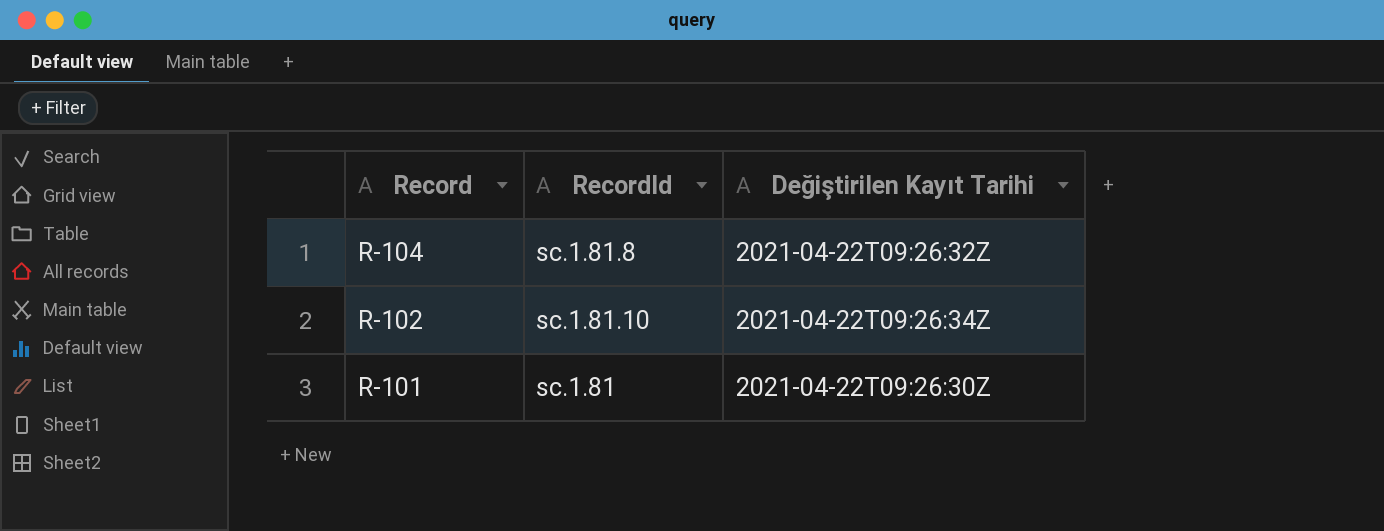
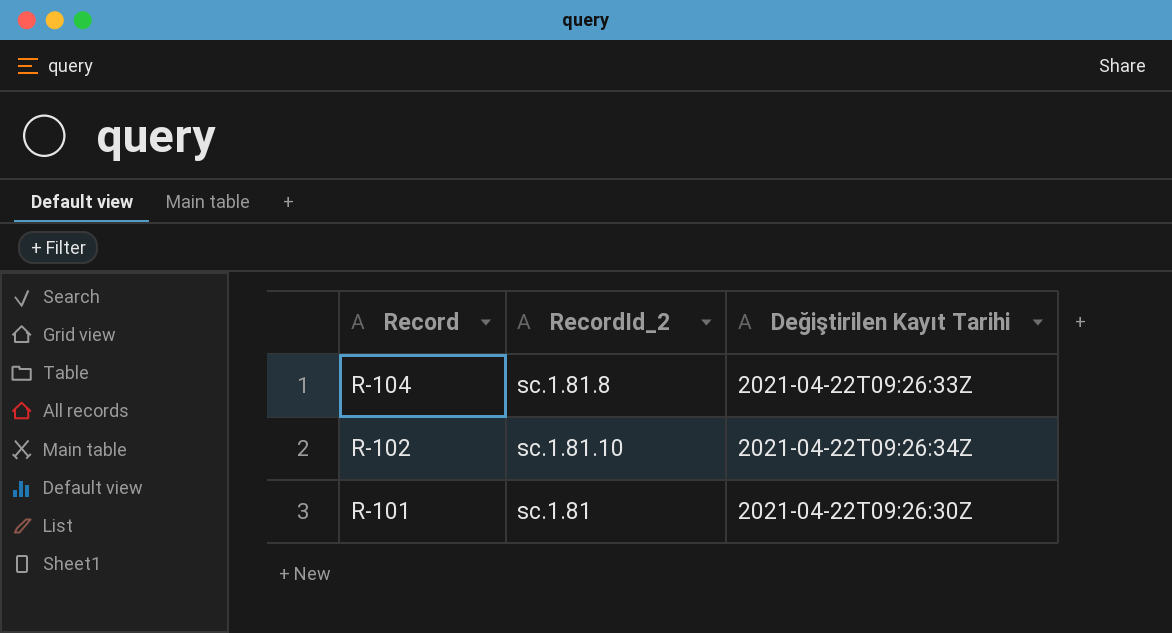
column name: RecordId -> RecordId_2
R-104 | Değiştirilen Kayıt Tarihi: 2021-04-22T09:26:32Z -> 2021-04-22T09:26:33Z

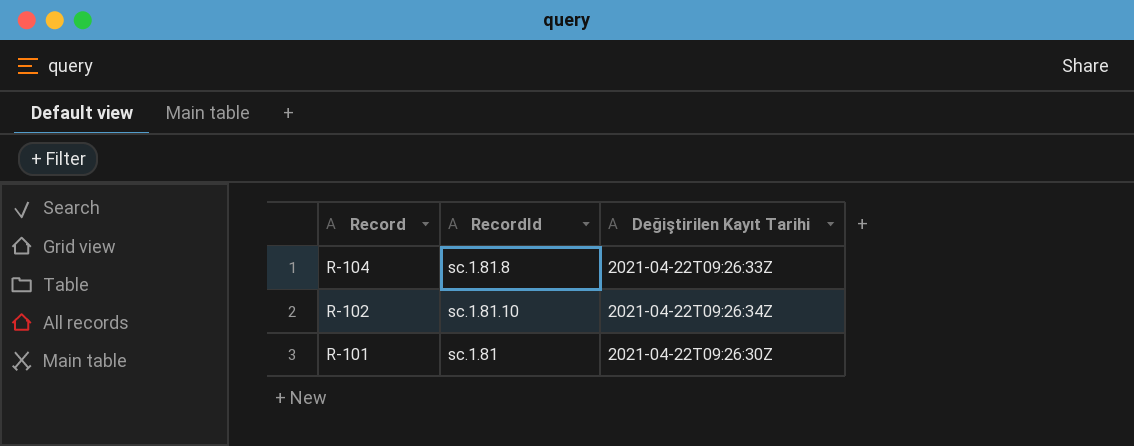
column name: RecordId_2 -> RecordId

